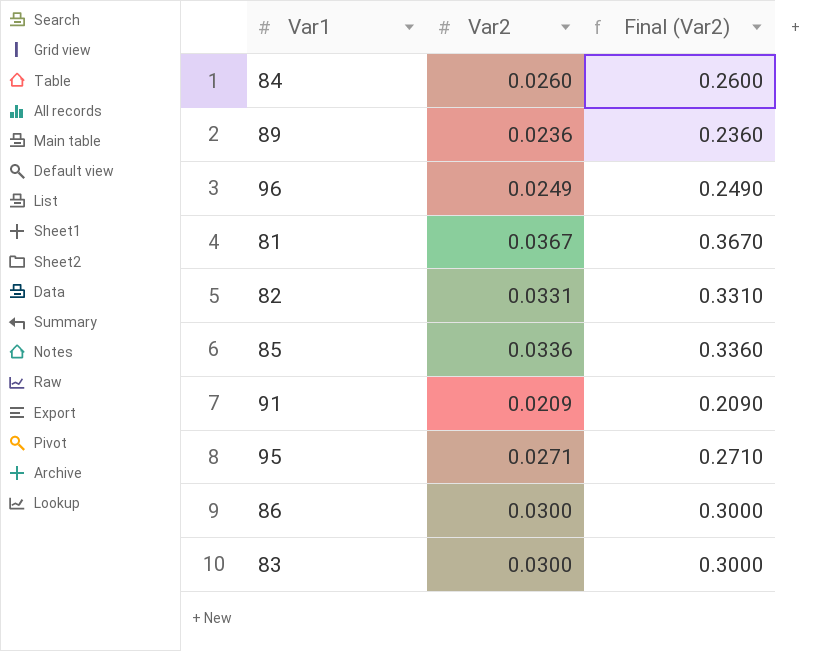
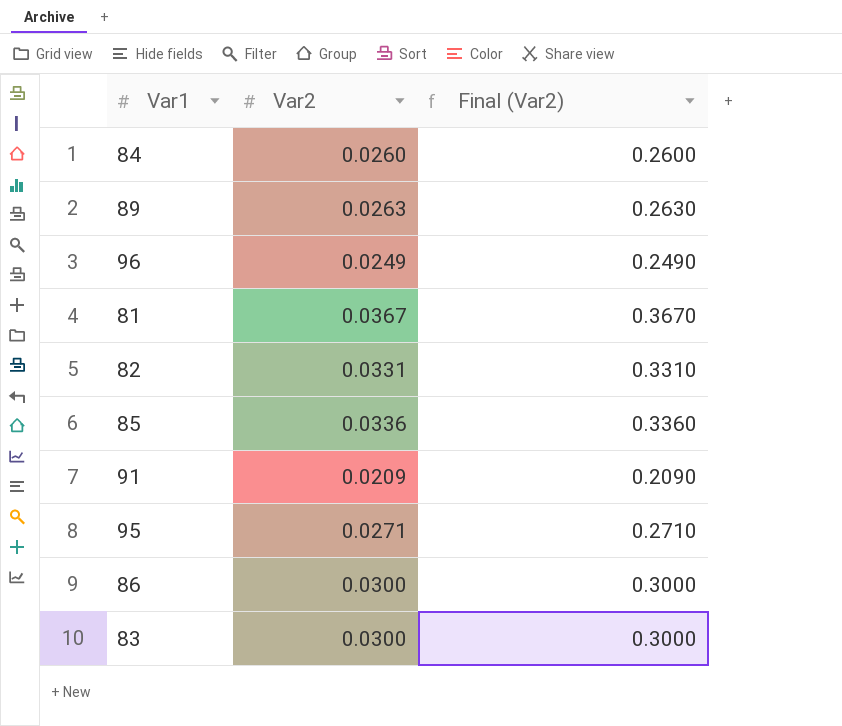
89 | Var2: 0.0236 -> 0.0263
89 | Final (Var2): 0.2360 -> 0.2630

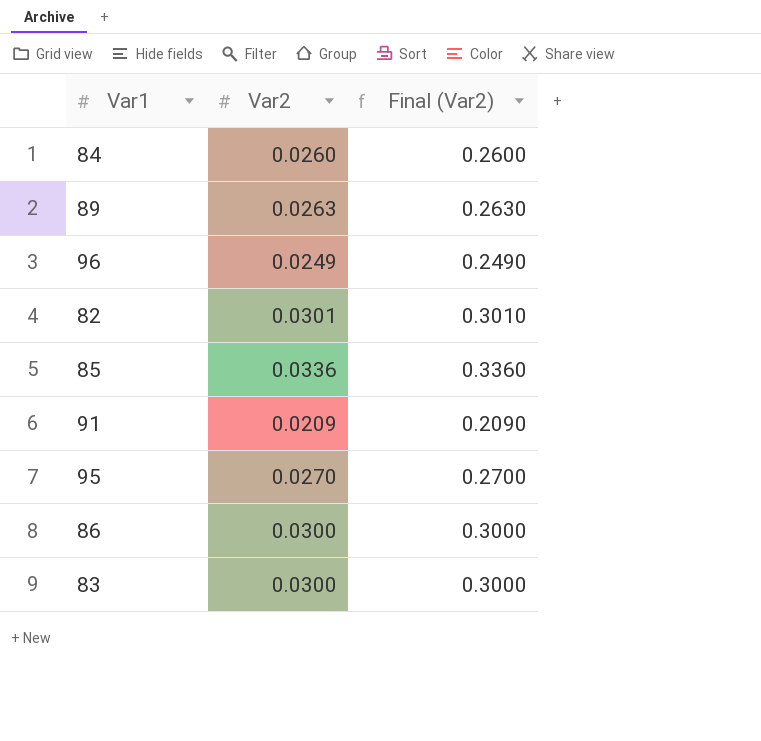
row 81: 0.0367 | 0.3670 -> none
82 | Var2: 0.0331 -> 0.0301
82 | Final (Var2): 0.3310 -> 0.3010
95 | Var2: 0.0271 -> 0.0270
95 | Final (Var2): 0.2710 -> 0.2700

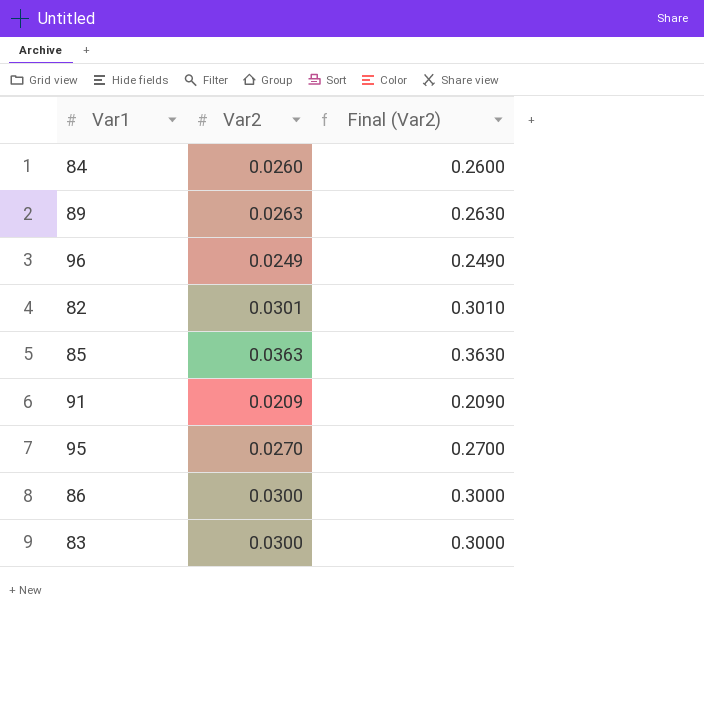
85 | Var2: 0.0336 -> 0.0363
85 | Final (Var2): 0.3360 -> 0.3630

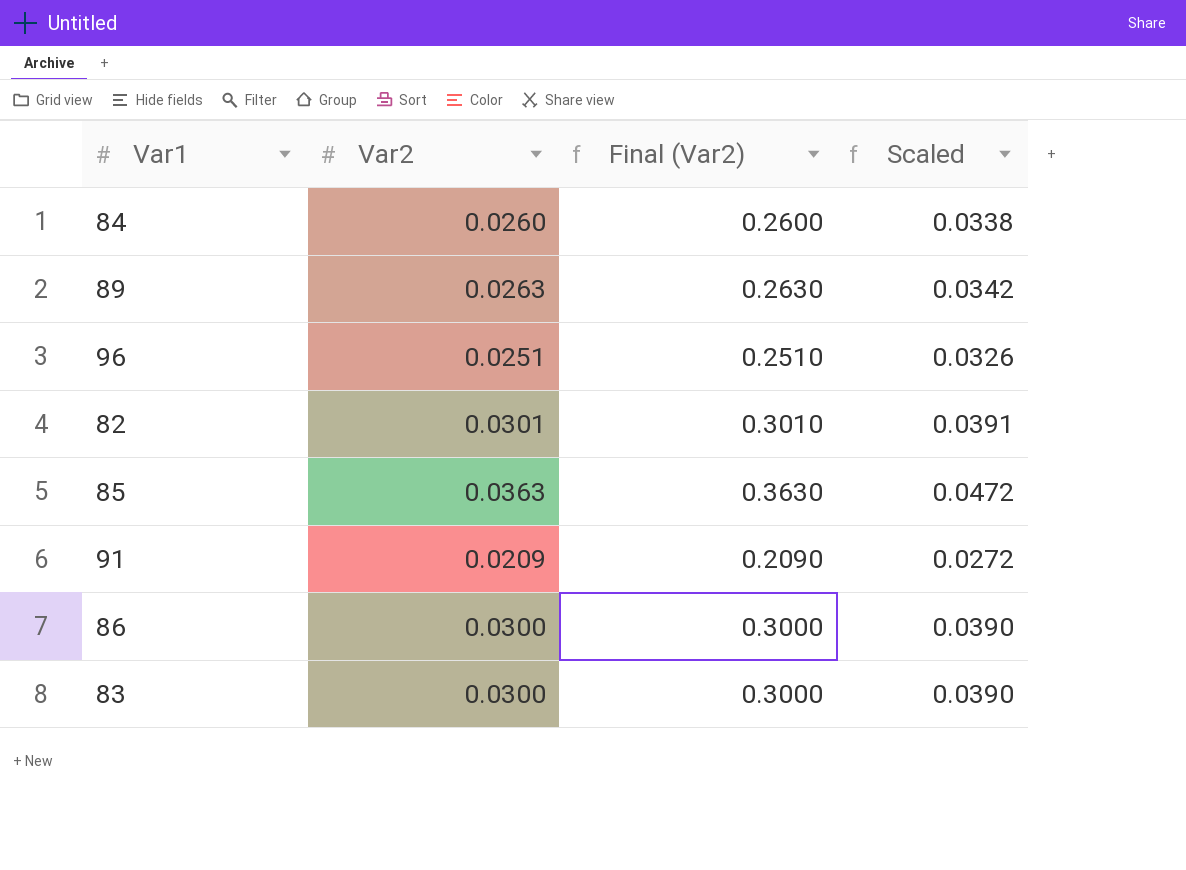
column Scaled | formula: none -> [Var2] * 1.3
row 95: 0.0270 | 0.2700 -> none
96 | Var2: 0.0249 -> 0.0251
96 | Final (Var2): 0.2490 -> 0.2510

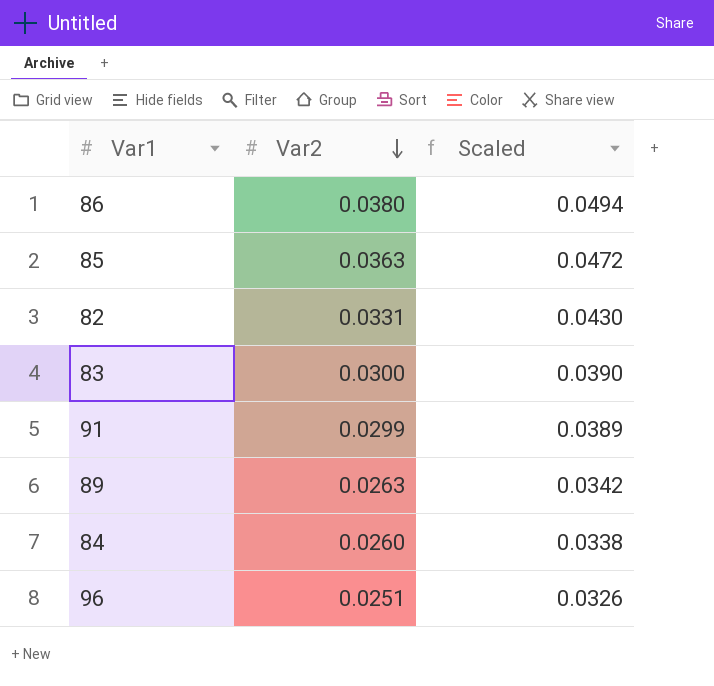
row order: none -> Var2 descending
column Final (Var2) | formula: [Var2] * 10 -> none
86 | Var2: 0.0300 -> 0.0380
86 | Scaled: 0.0390 -> 0.0494
82 | Var2: 0.0301 -> 0.0331
82 | Scaled: 0.0391 -> 0.0430
91 | Var2: 0.0209 -> 0.0299
91 | Scaled: 0.0272 -> 0.0389

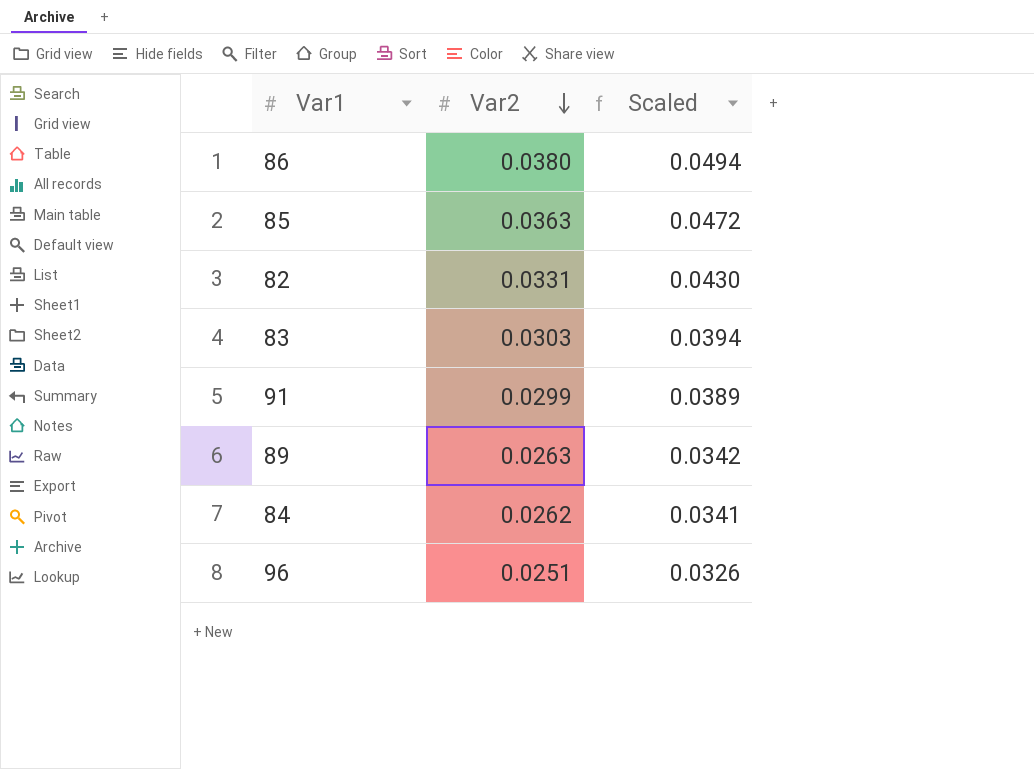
83 | Var2: 0.0300 -> 0.0303
83 | Scaled: 0.0390 -> 0.0394
84 | Var2: 0.0260 -> 0.0262
84 | Scaled: 0.0338 -> 0.0341

